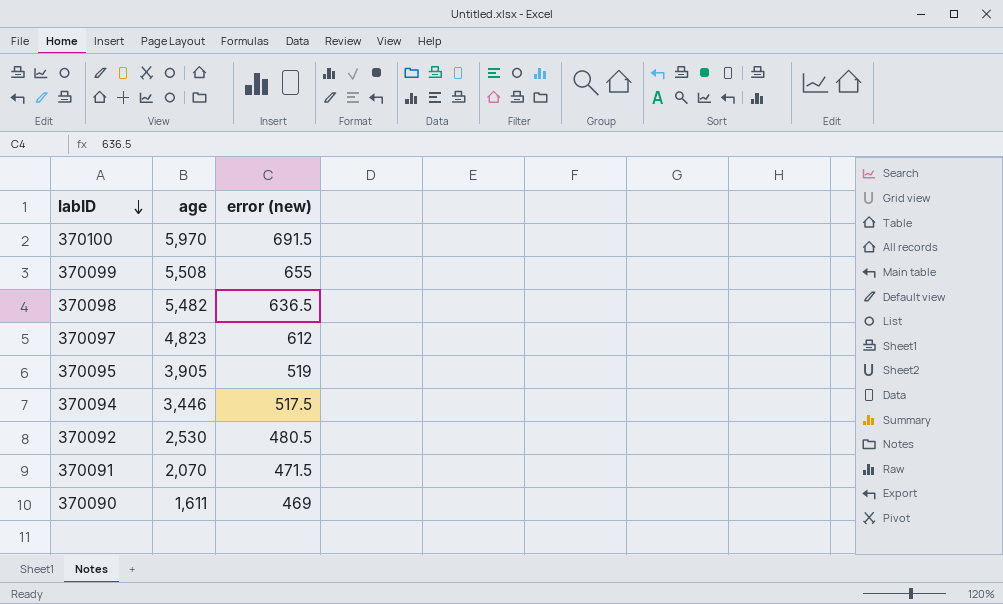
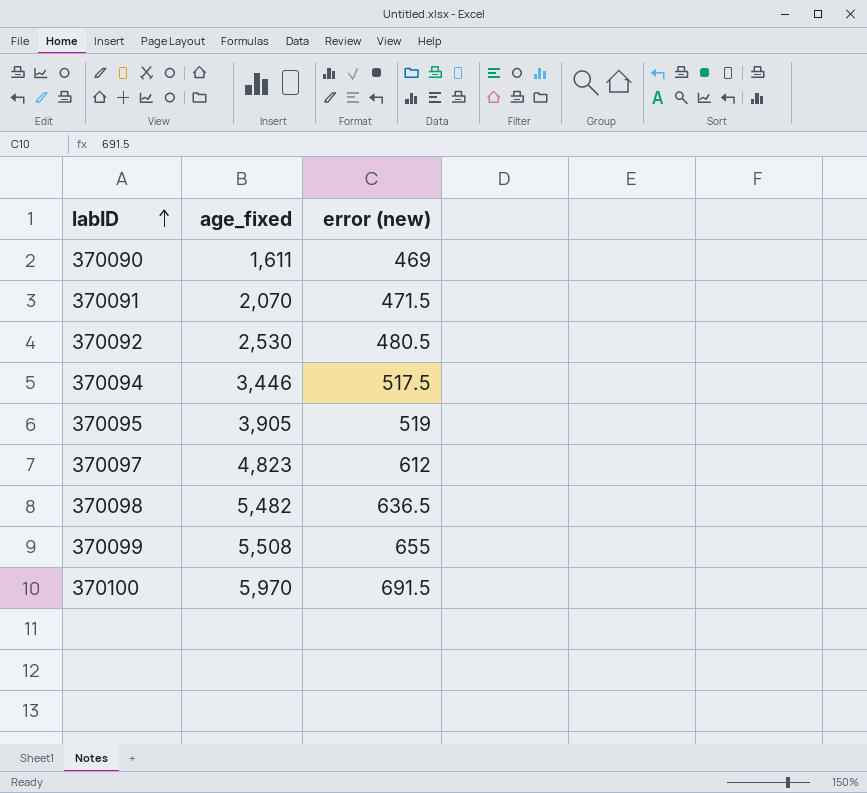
row order: labID descending -> labID ascending
column name: age -> age_fixed

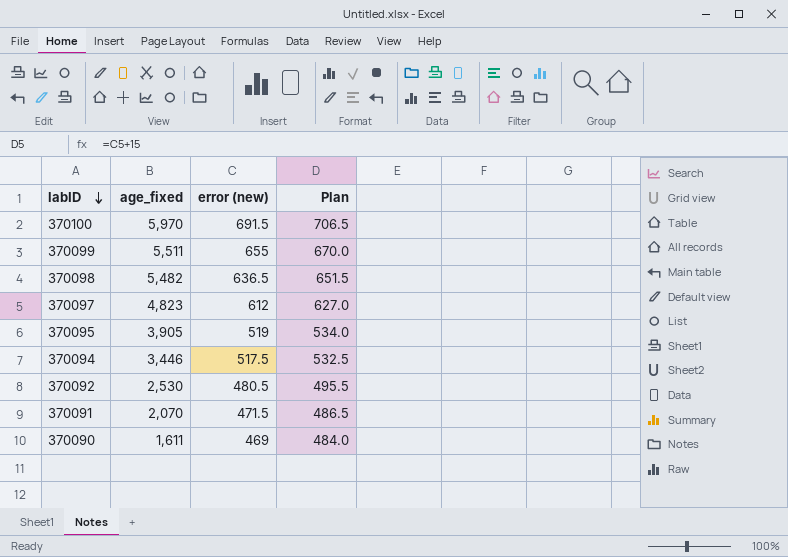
row order: labID ascending -> labID descending
column Plan | formula: none -> [error (new)] + 15
370099 | age_fixed: 5,508 -> 5,511

